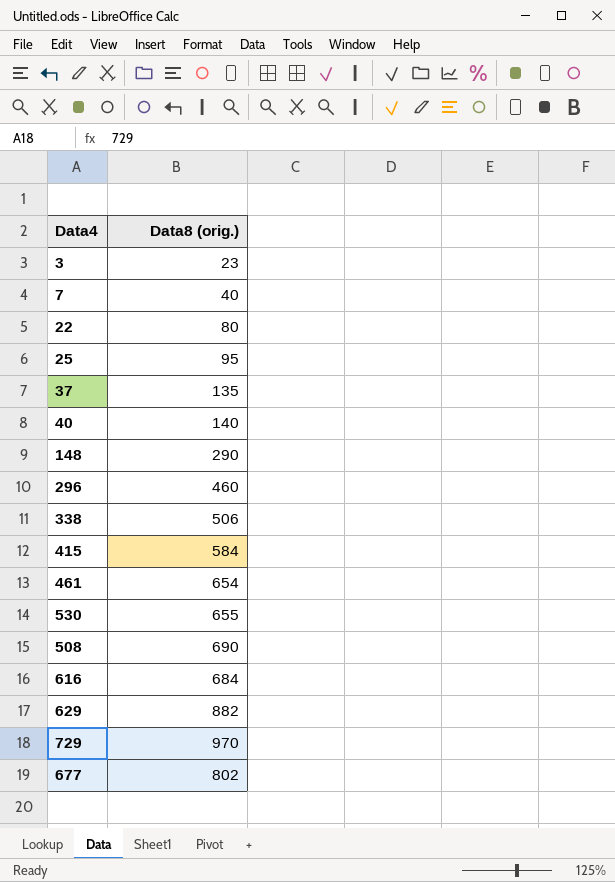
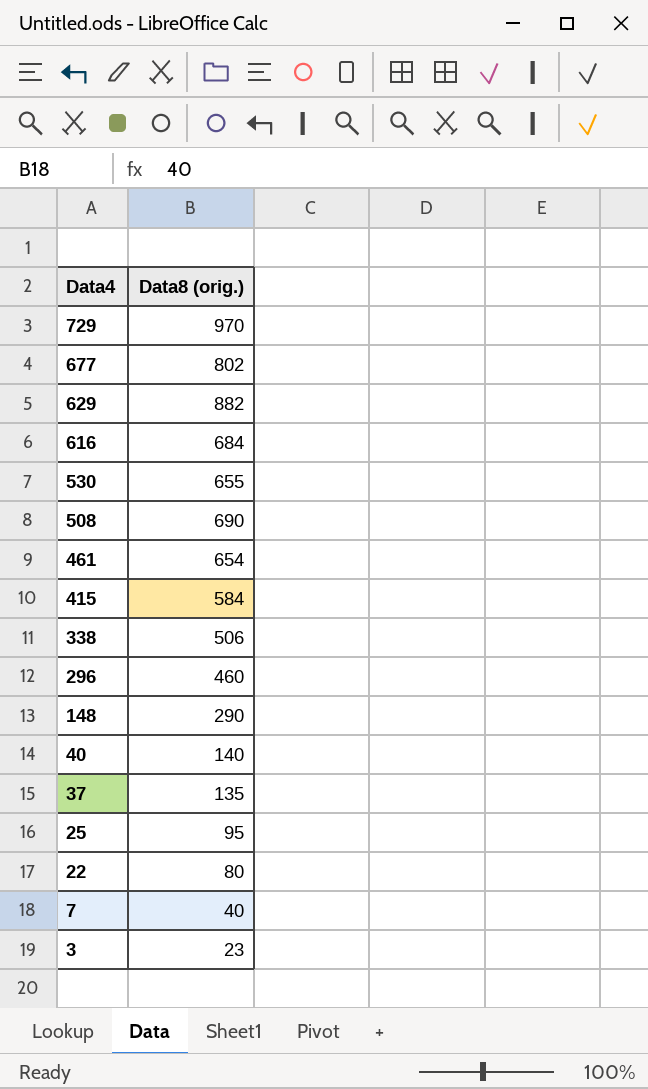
row order: none -> Data4 descending

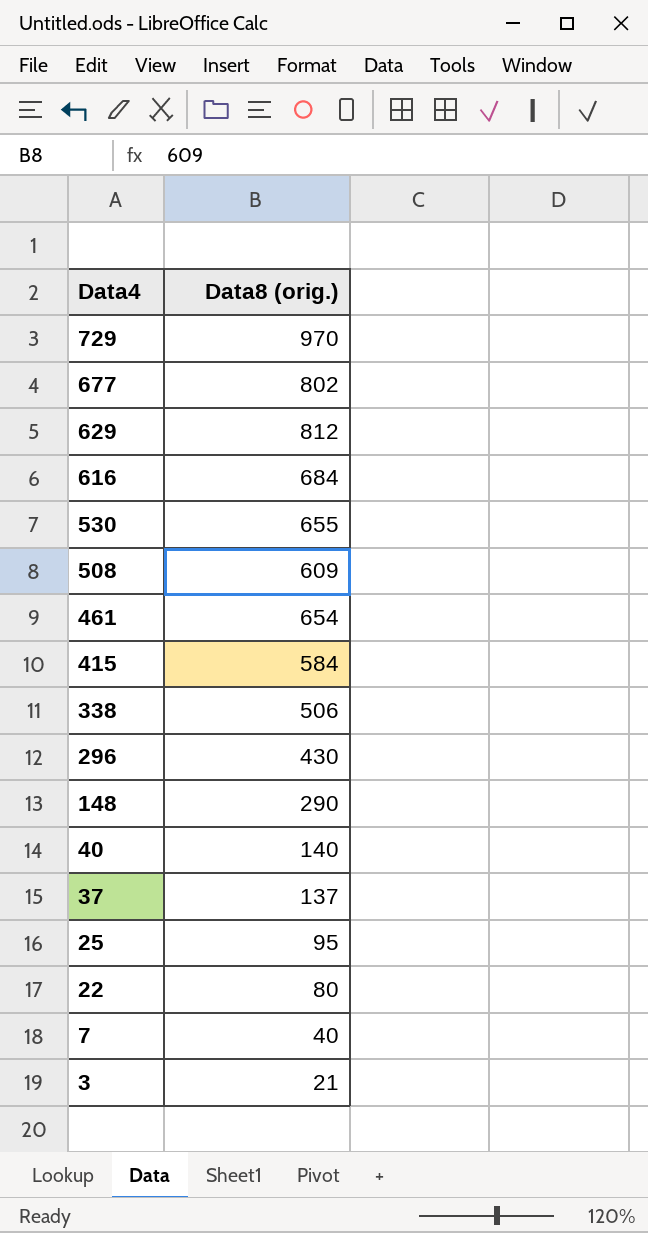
629 | Data8 (orig.): 882 -> 812
508 | Data8 (orig.): 690 -> 609
296 | Data8 (orig.): 460 -> 430
37 | Data8 (orig.): 135 -> 137
3 | Data8 (orig.): 23 -> 21

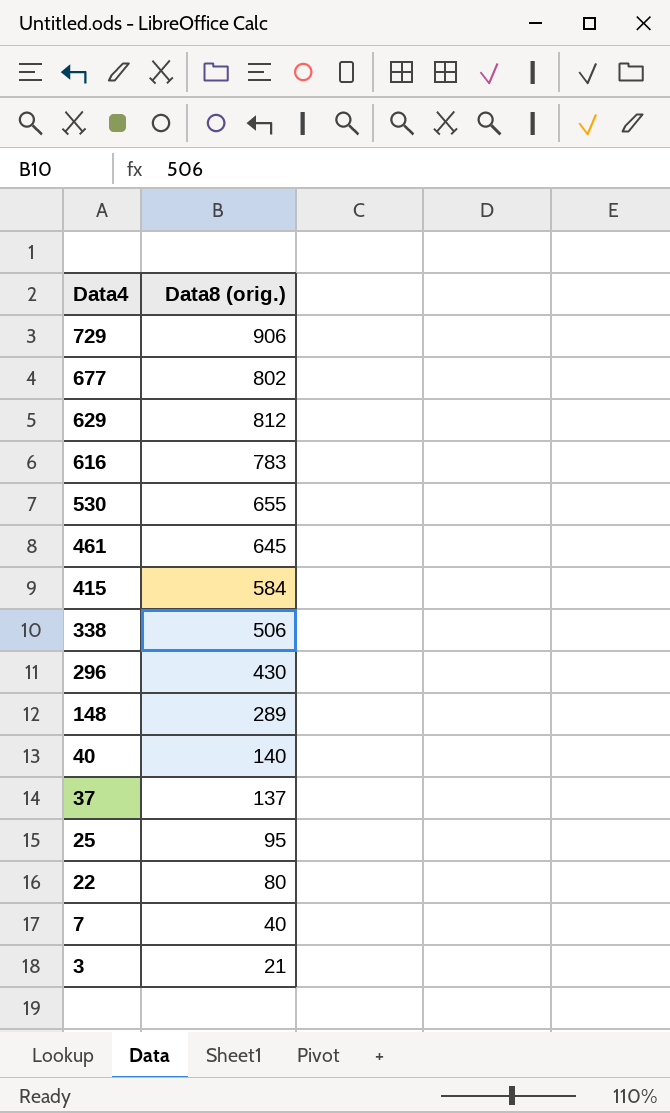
row 508: 609 -> none
729 | Data8 (orig.): 970 -> 906
616 | Data8 (orig.): 684 -> 783
461 | Data8 (orig.): 654 -> 645
148 | Data8 (orig.): 290 -> 289

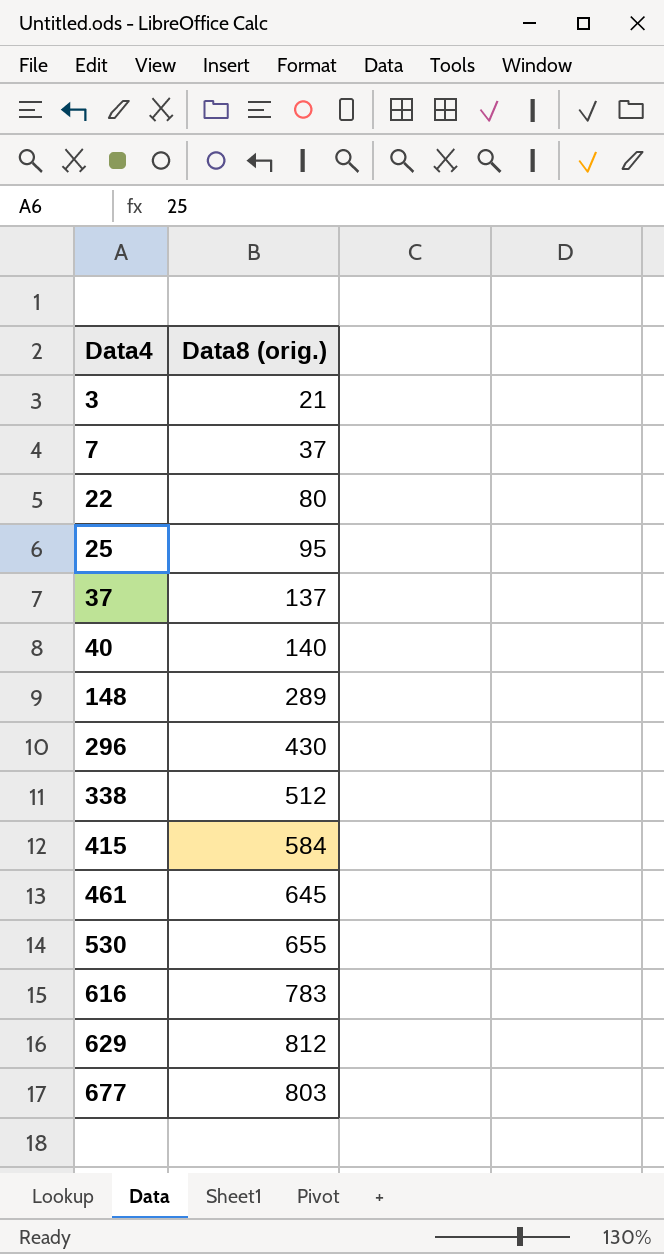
row order: Data4 descending -> Data4 ascending
row 729: 906 -> none
7 | Data8 (orig.): 40 -> 37
338 | Data8 (orig.): 506 -> 512
677 | Data8 (orig.): 802 -> 803

